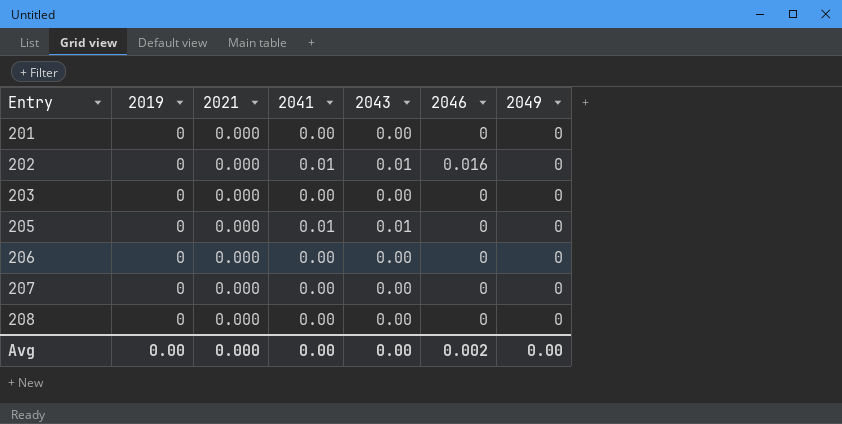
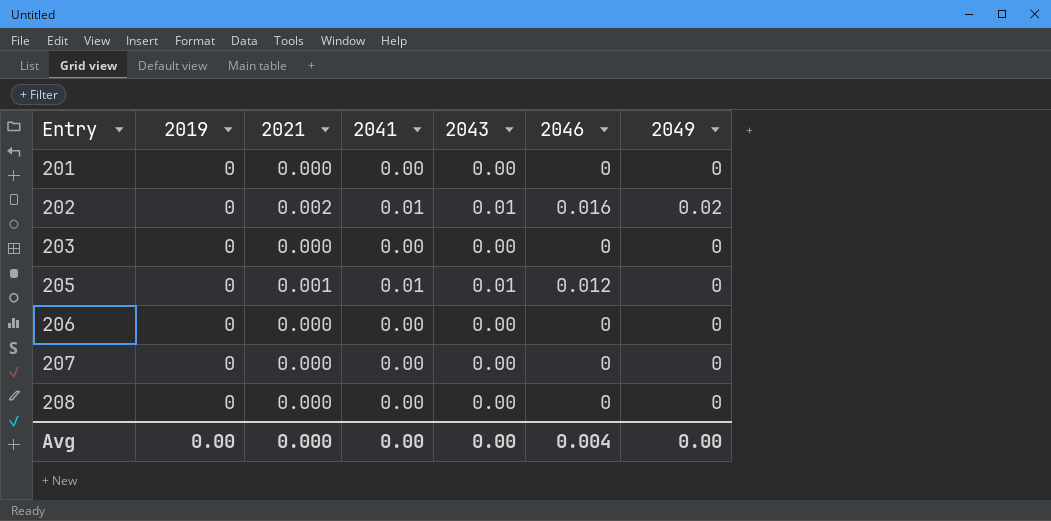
202 | 2021: 0.000 -> 0.002
202 | 2049: 0 -> 0.02
205 | 2021: 0.000 -> 0.001
205 | 2046: 0 -> 0.012
Avg | 2046: 0.002 -> 0.004

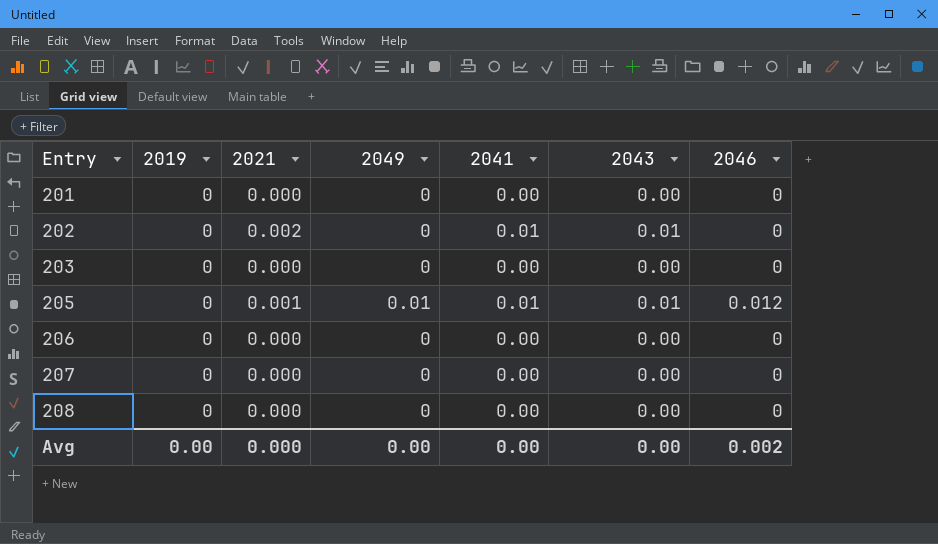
column 2049 | position: 7 -> 4
202 | 2049: 0.02 -> 0
202 | 2046: 0.016 -> 0
205 | 2049: 0 -> 0.01
Avg | 2046: 0.004 -> 0.002

